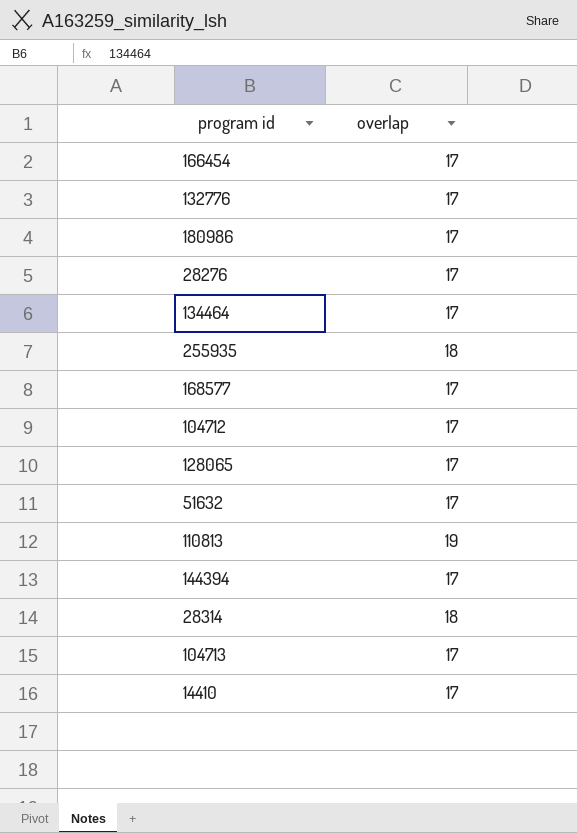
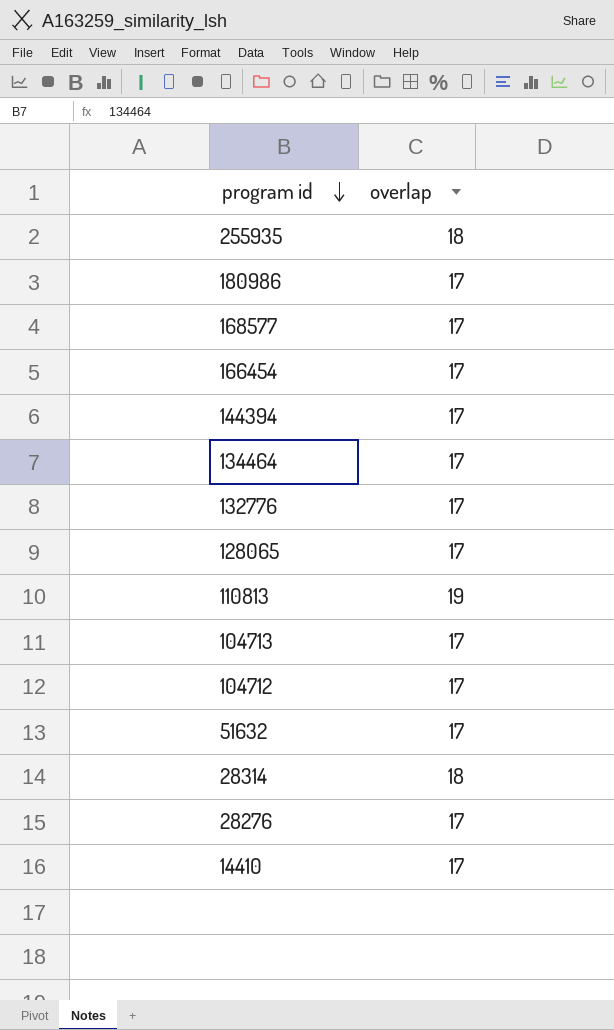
row order: none -> program id descending

